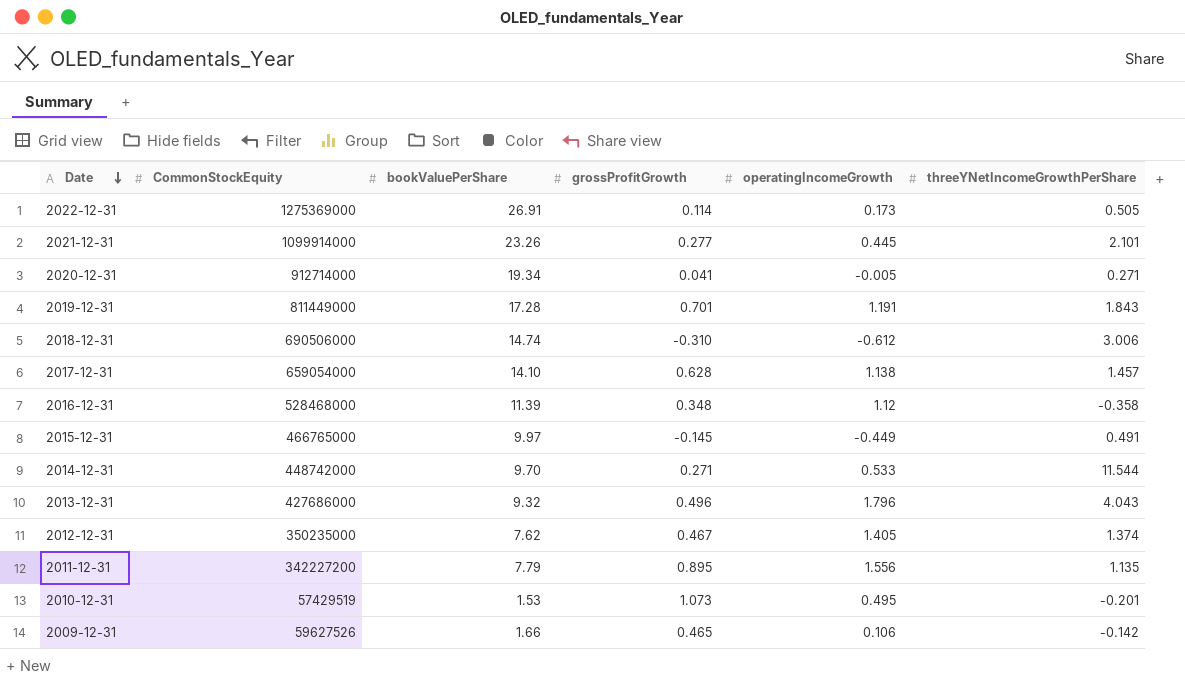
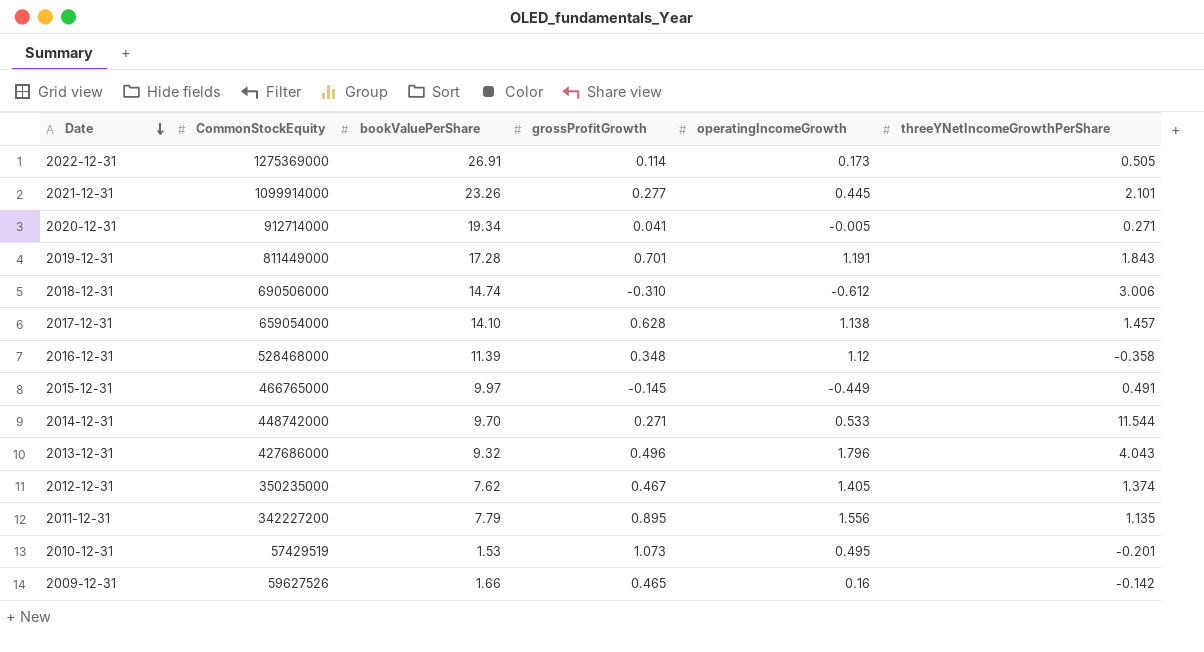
2009-12-31 | operatingIncomeGrowth: 0.106 -> 0.16

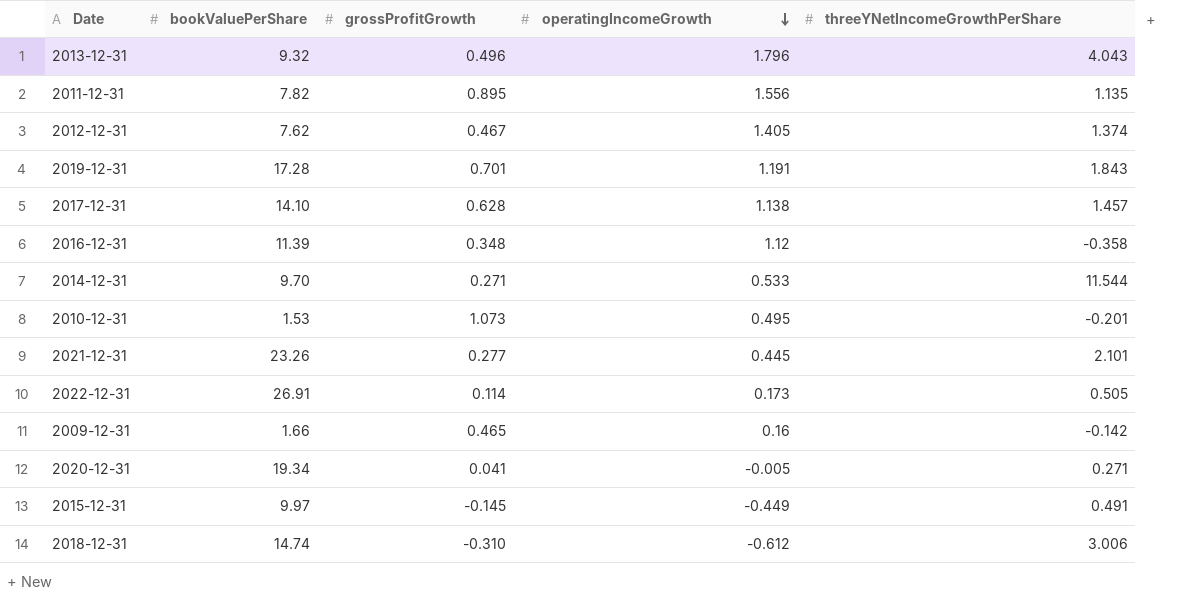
row order: Date descending -> operatingIncomeGrowth descending
column CommonStockEquity | position: 2 -> none
2011-12-31 | bookValuePerShare: 7.79 -> 7.82

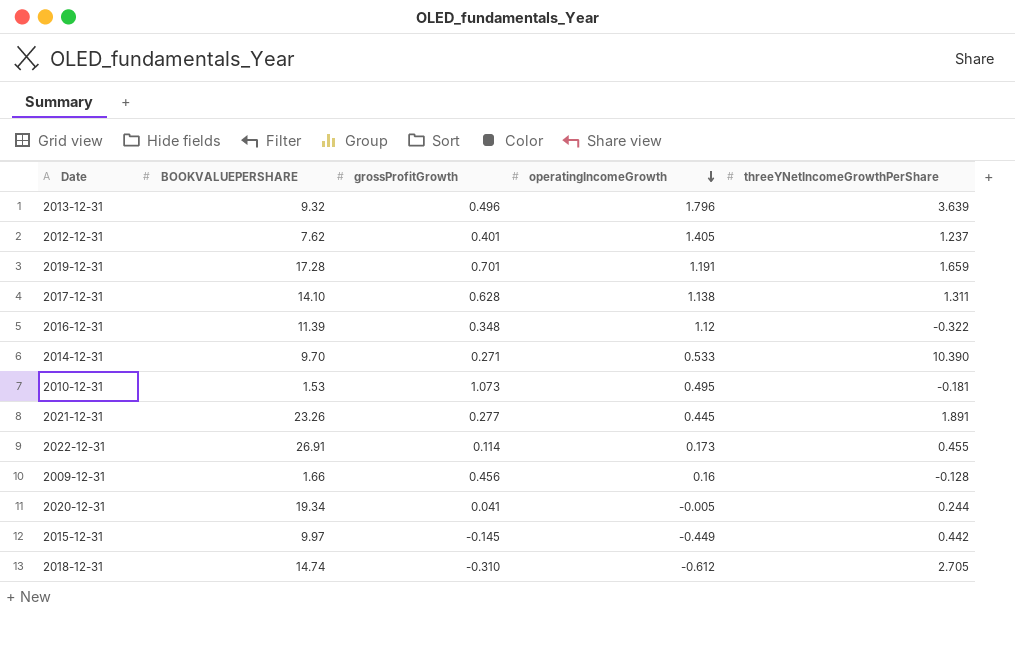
column name: bookValuePerShare -> BOOKVALUEPERSHARE
row 2011-12-31: 7.82 | 0.895 | 1.556 | 1.135 -> none
2013-12-31 | threeYNetIncomeGrowthPerShare: 4.043 -> 3.639
2012-12-31 | grossProfitGrowth: 0.467 -> 0.401
2012-12-31 | threeYNetIncomeGrowthPerShare: 1.374 -> 1.237
2019-12-31 | threeYNetIncomeGrowthPerShare: 1.843 -> 1.659
2017-12-31 | threeYNetIncomeGrowthPerShare: 1.457 -> 1.311
2016-12-31 | threeYNetIncomeGrowthPerShare: -0.358 -> -0.322
2014-12-31 | threeYNetIncomeGrowthPerShare: 11.544 -> 10.390
2010-12-31 | threeYNetIncomeGrowthPerShare: -0.201 -> -0.181
2021-12-31 | threeYNetIncomeGrowthPerShare: 2.101 -> 1.891
2022-12-31 | threeYNetIncomeGrowthPerShare: 0.505 -> 0.455
2009-12-31 | grossProfitGrowth: 0.465 -> 0.456
2009-12-31 | threeYNetIncomeGrowthPerShare: -0.142 -> -0.128
2020-12-31 | threeYNetIncomeGrowthPerShare: 0.271 -> 0.244
2015-12-31 | threeYNetIncomeGrowthPerShare: 0.491 -> 0.442
2018-12-31 | threeYNetIncomeGrowthPerShare: 3.006 -> 2.705

